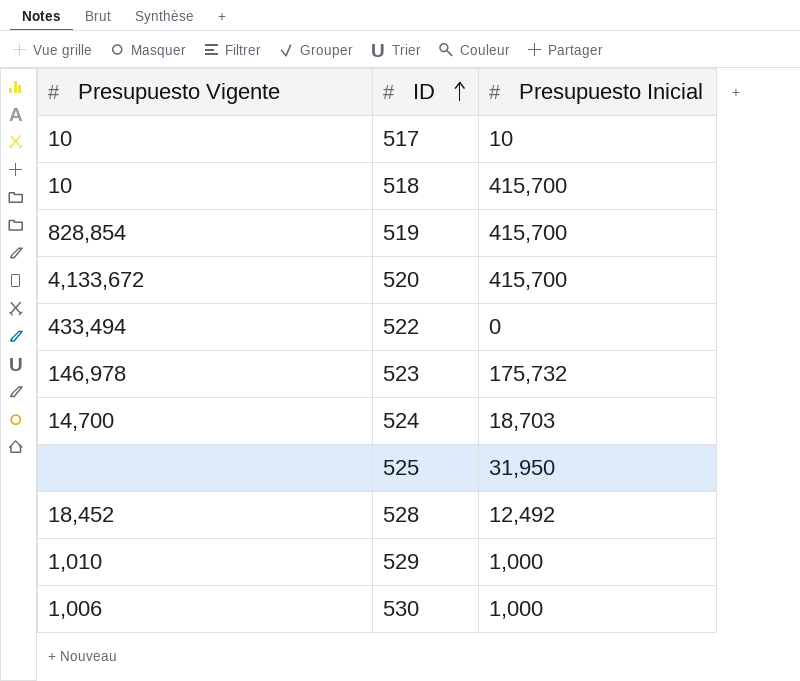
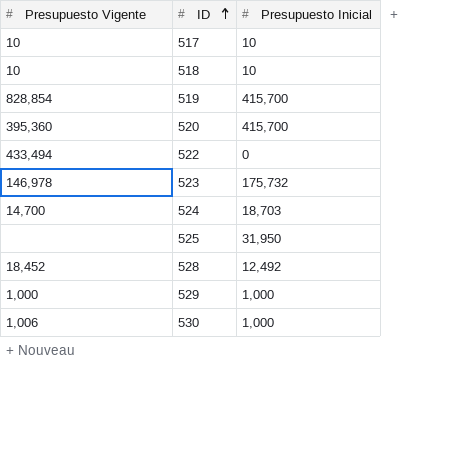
518 | Presupuesto Inicial: 415,700 -> 10
520 | Presupuesto Vigente: 4,133,672 -> 395,360
529 | Presupuesto Vigente: 1,010 -> 1,000

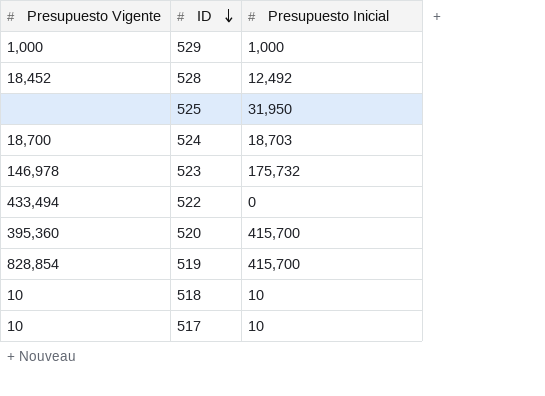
row order: ID ascending -> ID descending
row 530: 1,006 | 1,000 -> none
524 | Presupuesto Vigente: 14,700 -> 18,700

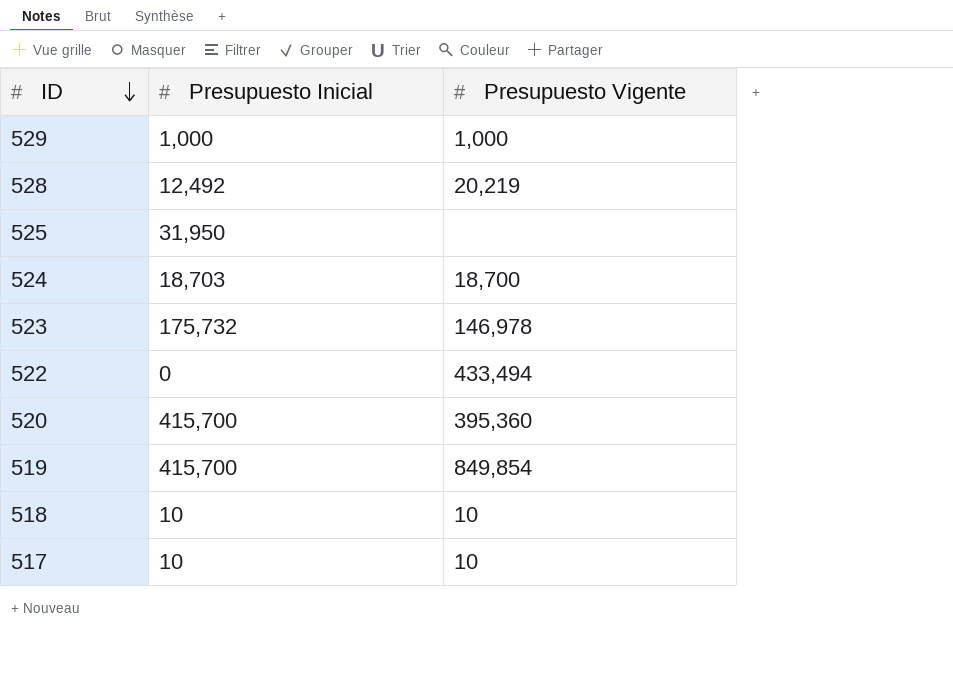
column Presupuesto Vigente | position: 1 -> 3
528 | Presupuesto Vigente: 18,452 -> 20,219
519 | Presupuesto Vigente: 828,854 -> 849,854

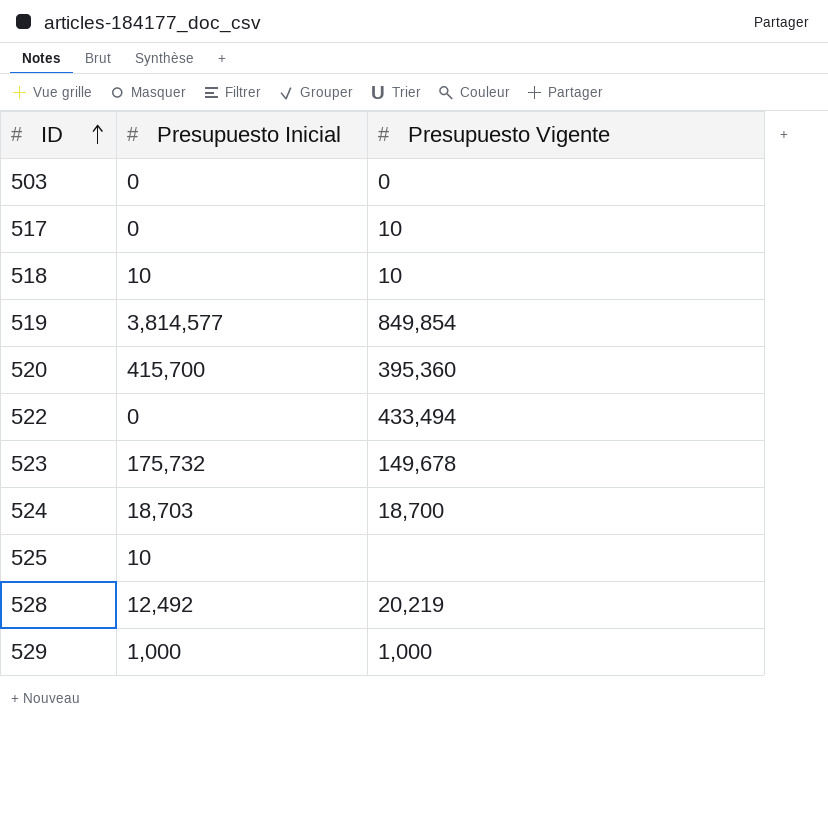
row order: ID descending -> ID ascending
row 503: none -> 0 | 0
517 | Presupuesto Inicial: 10 -> 0
519 | Presupuesto Inicial: 415,700 -> 3,814,577
523 | Presupuesto Vigente: 146,978 -> 149,678
525 | Presupuesto Inicial: 31,950 -> 10

